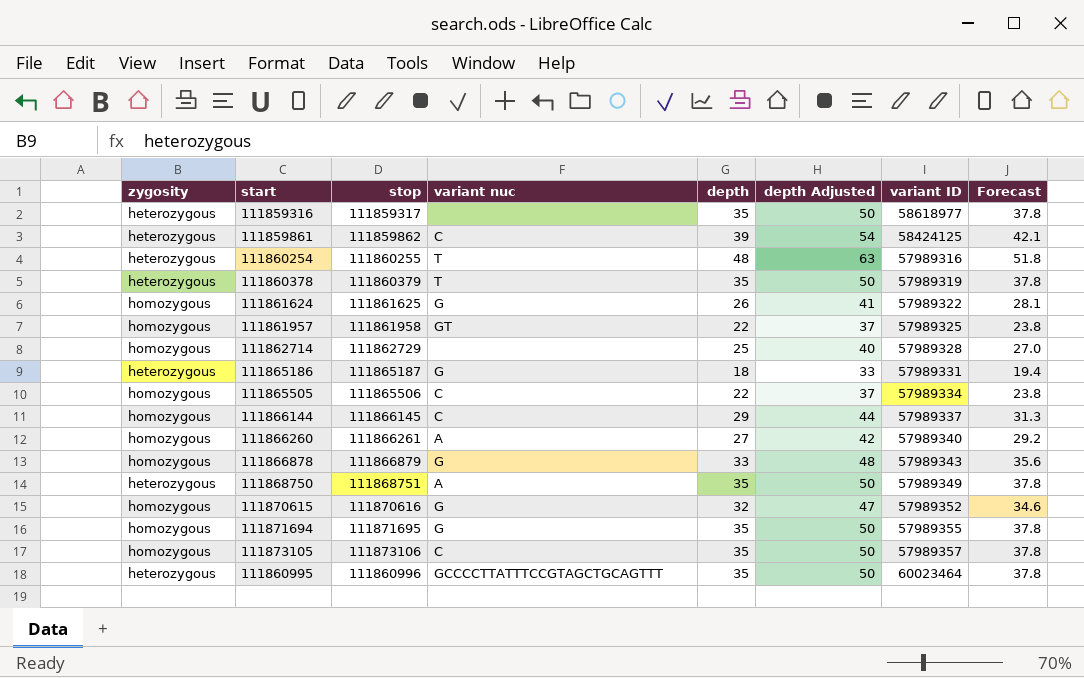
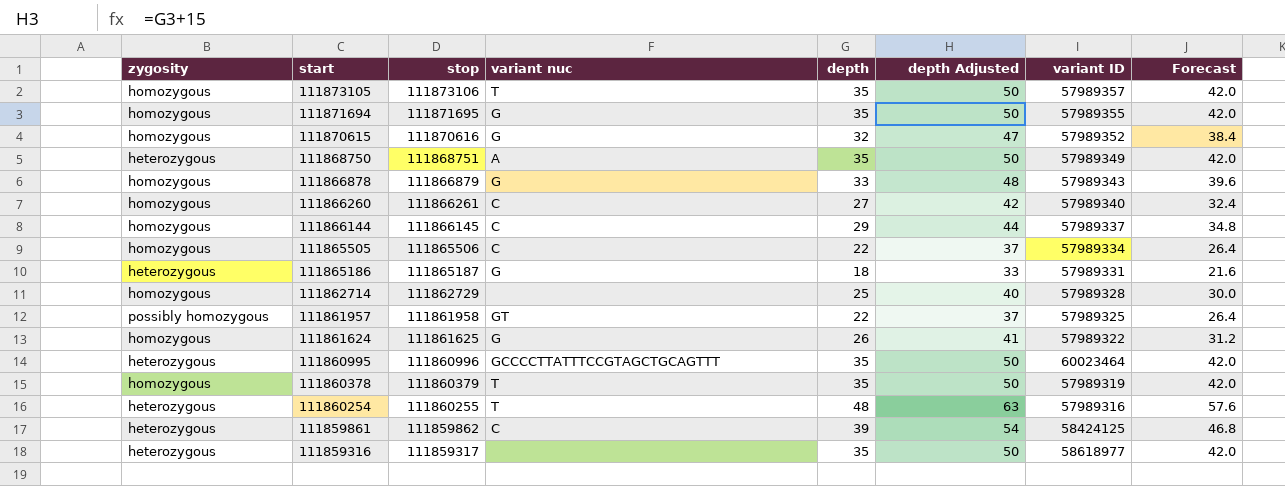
row order: none -> start descending
column Forecast | formula: [depth] * 1.08 -> [depth] * 1.2
111873105 | variant nuc: C -> T
111866260 | variant nuc: A -> C
111861957 | zygosity: homozygous -> possibly homozygous
111860378 | zygosity: heterozygous -> homozygous

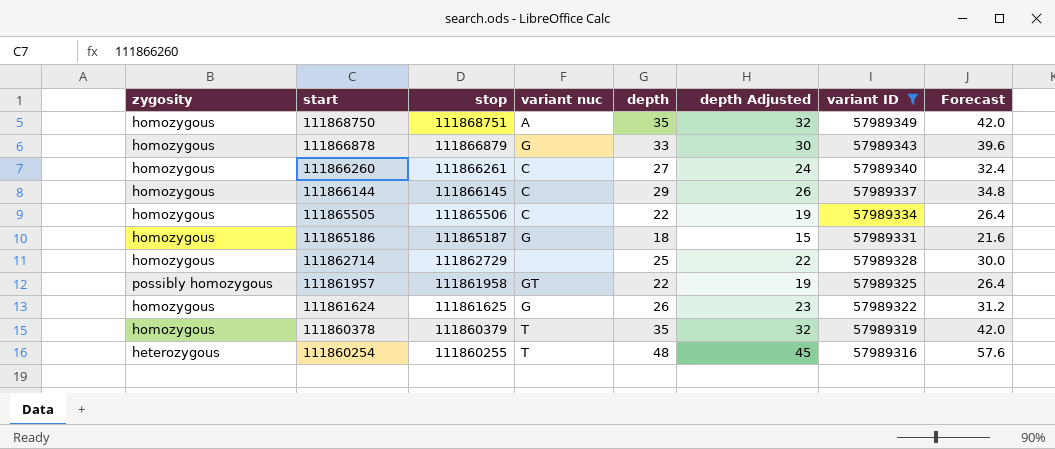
filter: none -> variant ID <= 57989349
column depth Adjusted | formula: [depth] + 15 -> [depth] - 3
111868750 | zygosity: heterozygous -> homozygous
111865186 | zygosity: heterozygous -> homozygous

